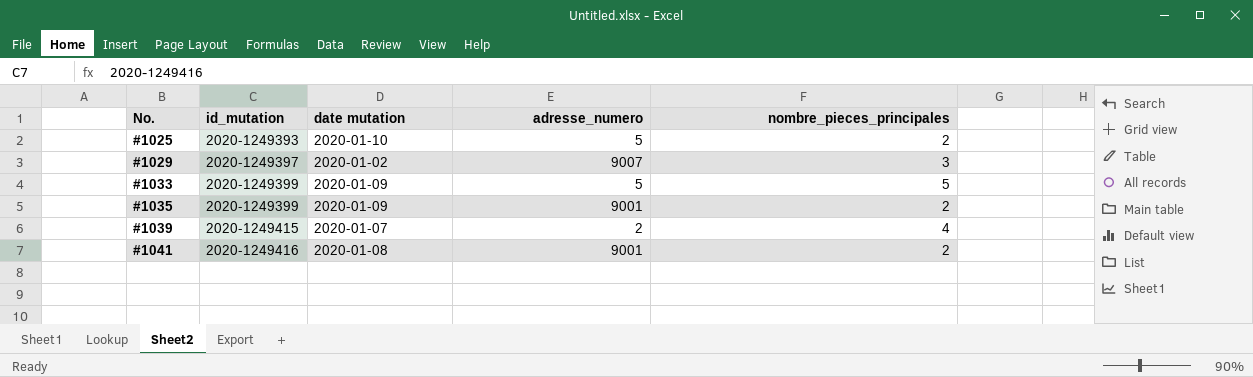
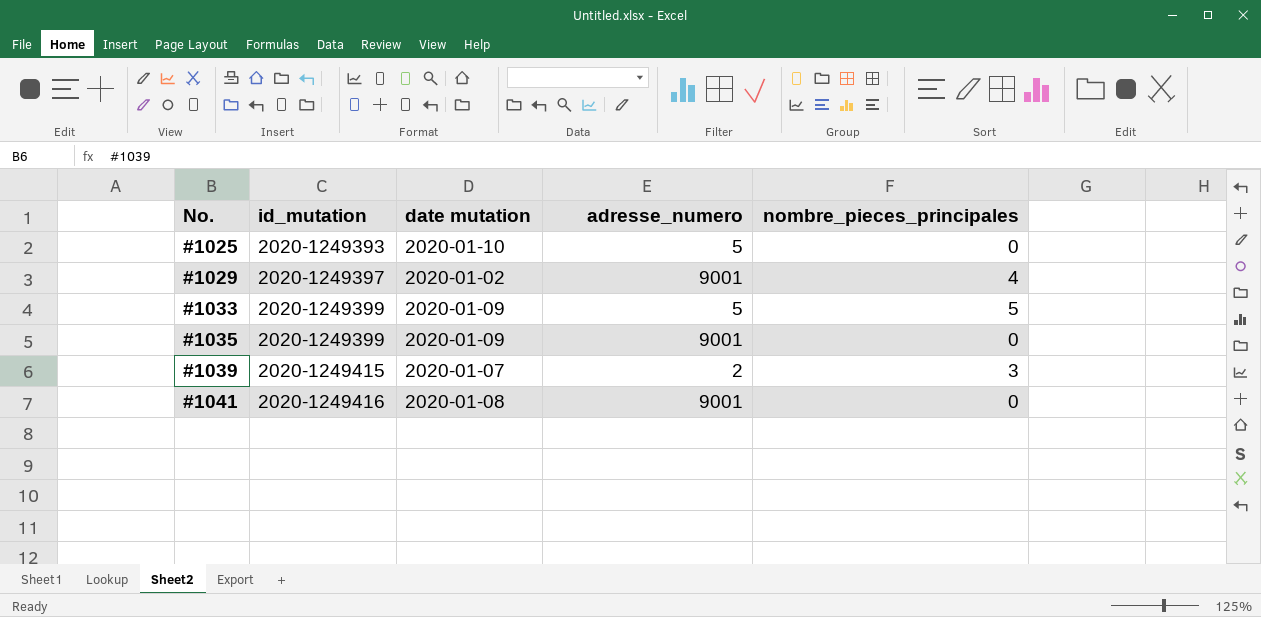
#1025 | nombre_pieces_principales: 2 -> 0
#1029 | adresse_numero: 9007 -> 9001
#1029 | nombre_pieces_principales: 3 -> 4
#1035 | nombre_pieces_principales: 2 -> 0
#1039 | nombre_pieces_principales: 4 -> 3
#1041 | nombre_pieces_principales: 2 -> 0

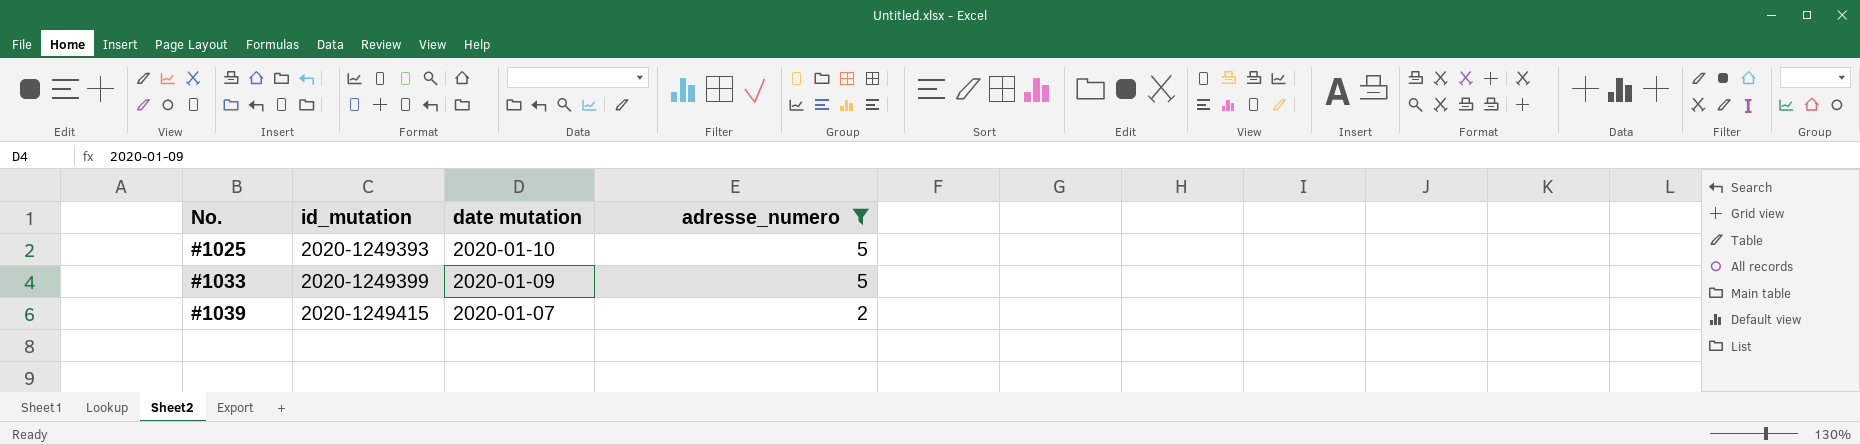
filter: none -> adresse_numero != 9001
column nombre_pieces_principales | position: 5 -> none

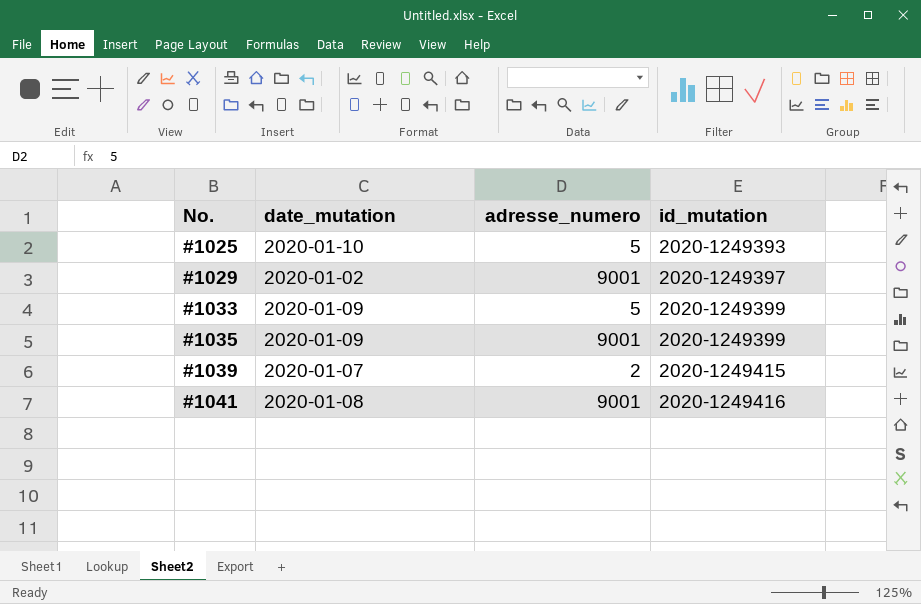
filter: adresse_numero != 9001 -> none
column name: date mutation -> date_mutation
column id_mutation | position: 2 -> 4

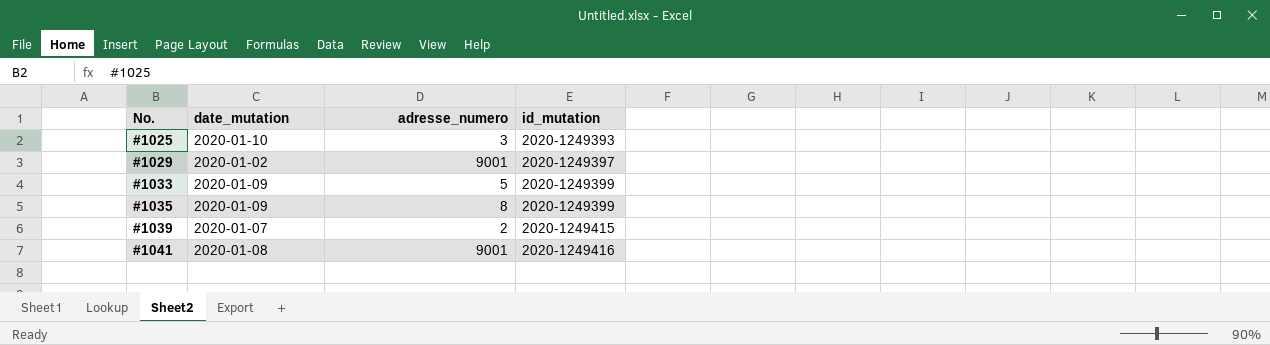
#1025 | adresse_numero: 5 -> 3
#1035 | adresse_numero: 9001 -> 8

